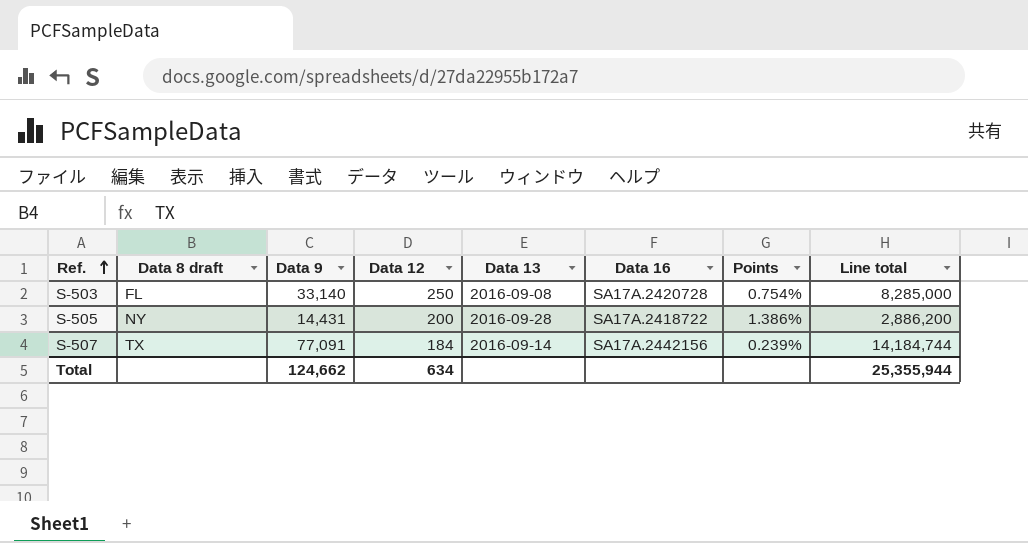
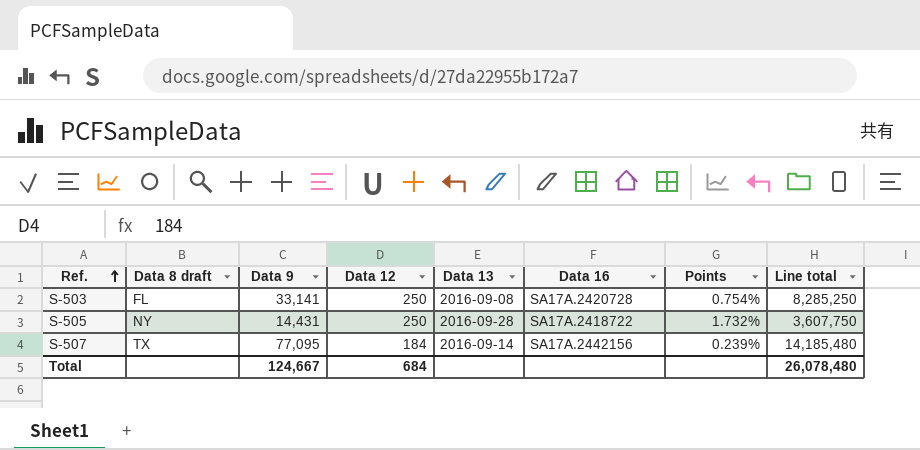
S-503 | Data 9: 33,140 -> 33,141
S-503 | Line total: 8,285,000 -> 8,285,250
S-505 | Data 12: 200 -> 250
S-505 | Points: 1.386% -> 1.732%
S-505 | Line total: 2,886,200 -> 3,607,750
S-507 | Data 9: 77,091 -> 77,095
S-507 | Line total: 14,184,744 -> 14,185,480
Total | Data 9: 124,662 -> 124,667
Total | Data 12: 634 -> 684
Total | Line total: 25,355,944 -> 26,078,480

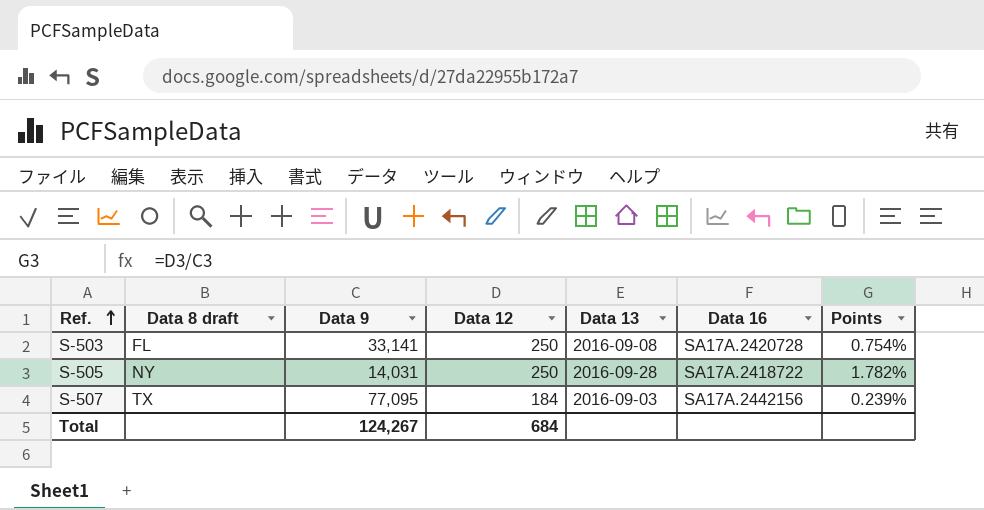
column Line total | formula: [Data 9] * [Data 12] -> none
S-505 | Data 9: 14,431 -> 14,031
S-505 | Points: 1.732% -> 1.782%
S-507 | Data 13: 2016-09-14 -> 2016-09-03
Total | Data 9: 124,667 -> 124,267

